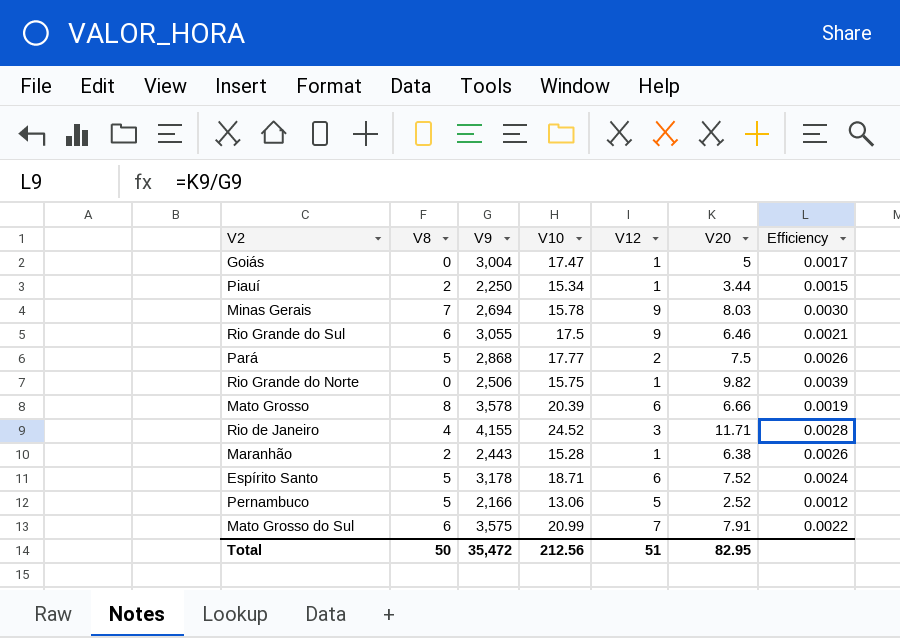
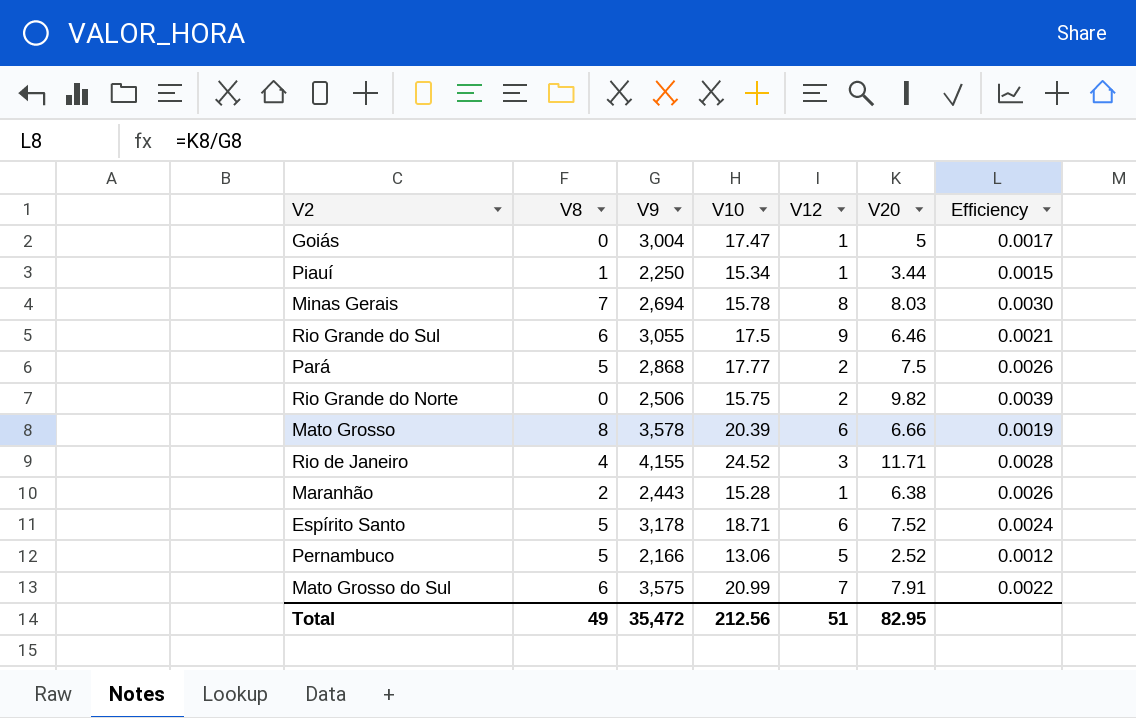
Piauí | V8: 2 -> 1
Minas Gerais | V12: 9 -> 8
Rio Grande do Norte | V12: 1 -> 2
Total | V8: 50 -> 49

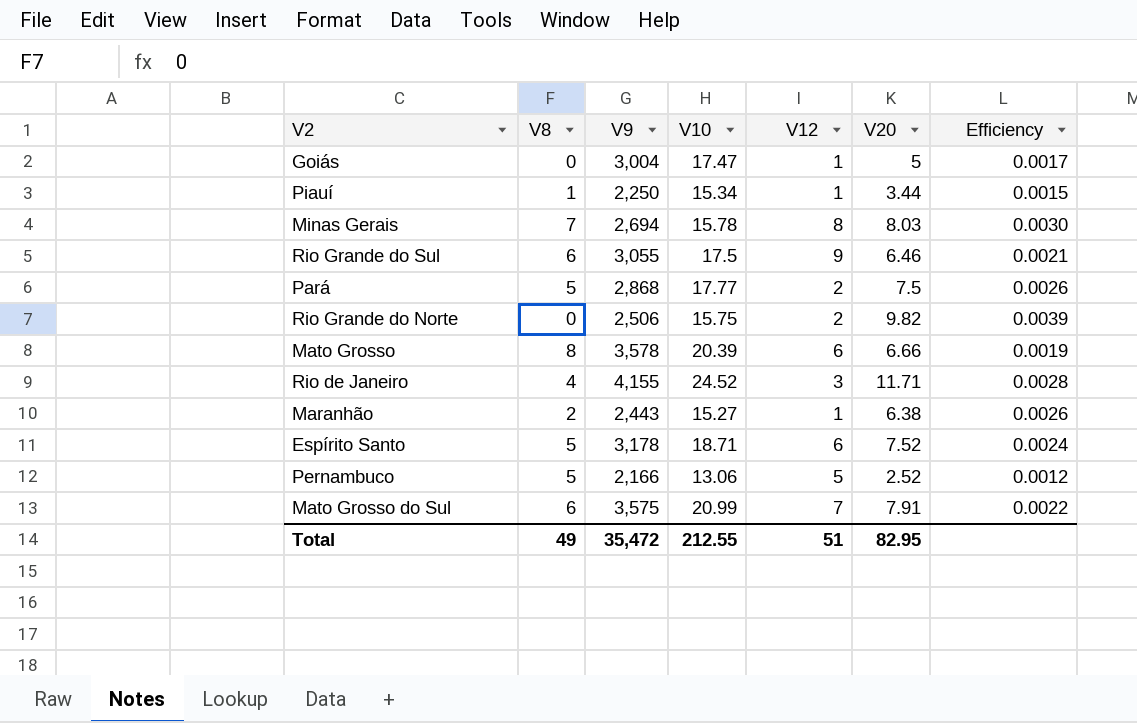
Maranhão | V10: 15.28 -> 15.27
Total | V10: 212.56 -> 212.55

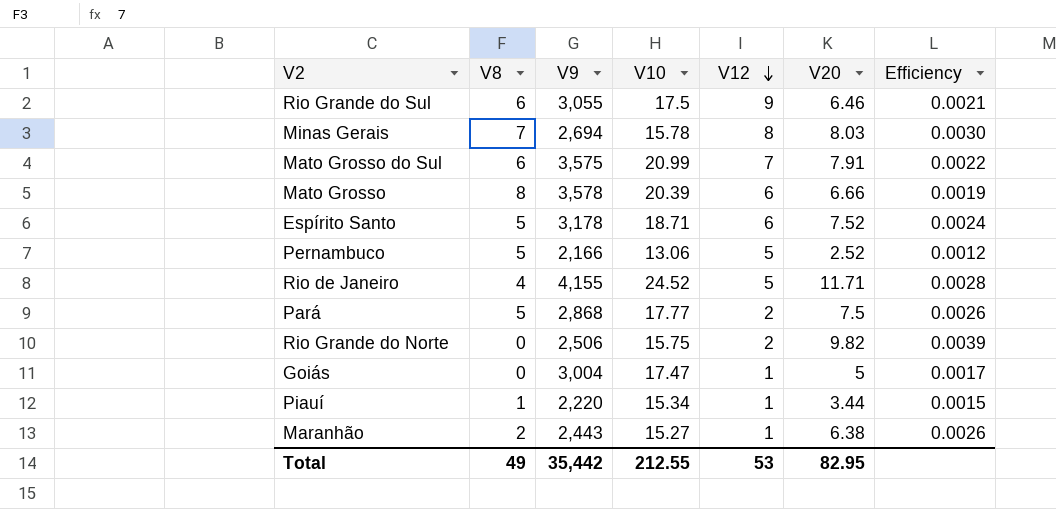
row order: none -> V12 descending
Rio de Janeiro | V12: 3 -> 5
Piauí | V9: 2,250 -> 2,220
Total | V9: 35,472 -> 35,442
Total | V12: 51 -> 53

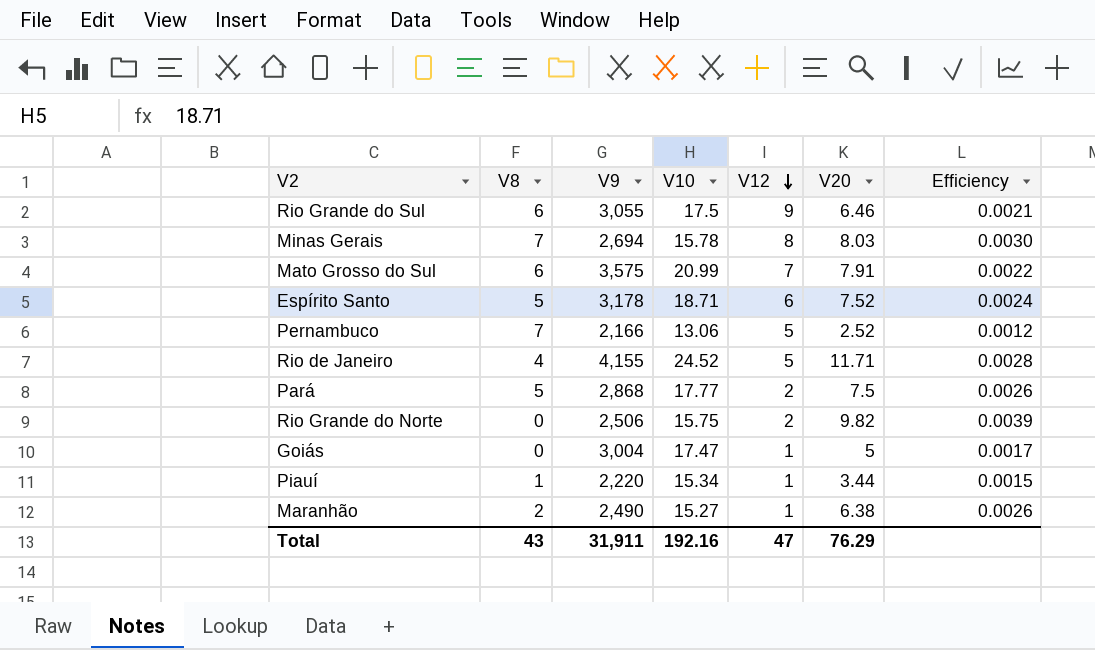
row Mato Grosso: 8 | 3,578 | 20.39 | 6 | 6.66 | 0.0019 -> none
Pernambuco | V8: 5 -> 7
Maranhão | V9: 2,443 -> 2,490
Total | V8: 49 -> 43
Total | V9: 35,442 -> 31,911
Total | V10: 212.55 -> 192.16
Total | V12: 53 -> 47
Total | V20: 82.95 -> 76.29

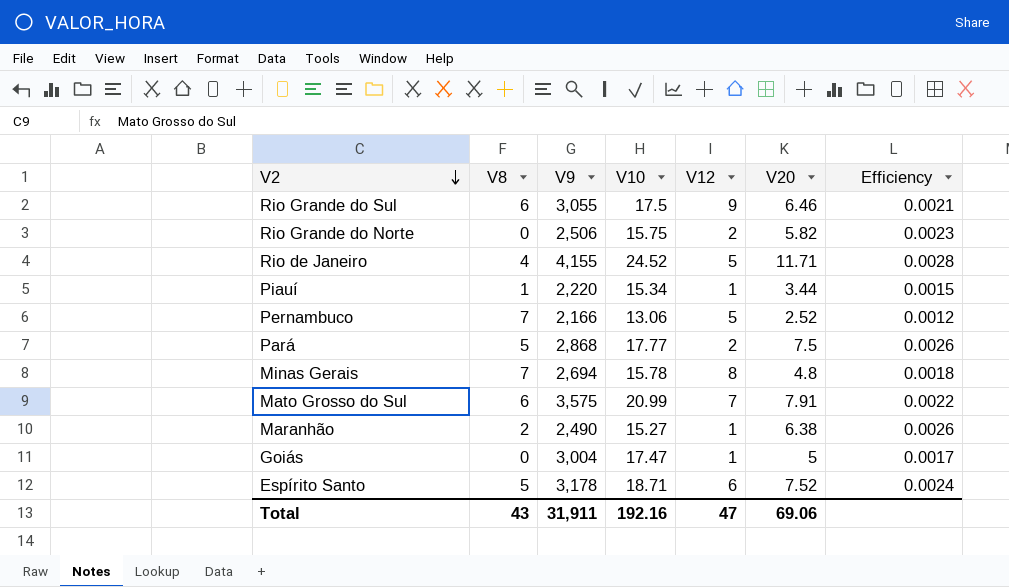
row order: V12 descending -> V2 descending
Rio Grande do Norte | V20: 9.82 -> 5.82
Rio Grande do Norte | Efficiency: 0.0039 -> 0.0023
Minas Gerais | V20: 8.03 -> 4.8
Minas Gerais | Efficiency: 0.0030 -> 0.0018
Total | V20: 76.29 -> 69.06

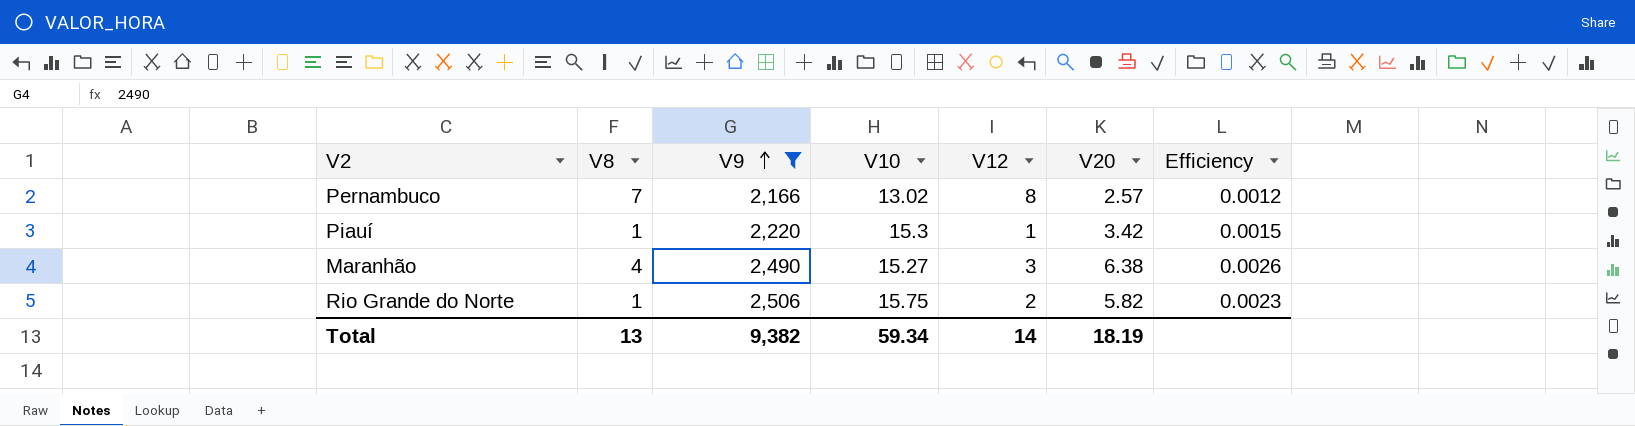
filter: none -> V9 <= 2,506
row order: V2 descending -> V9 ascending
Pernambuco | V10: 13.06 -> 13.02
Pernambuco | V12: 5 -> 8
Pernambuco | V20: 2.52 -> 2.57
Piauí | V10: 15.34 -> 15.3
Piauí | V20: 3.44 -> 3.42
Maranhão | V8: 2 -> 4
Maranhão | V12: 1 -> 3
Rio Grande do Norte | V8: 0 -> 1
Total | V8: 43 -> 13
Total | V9: 31,911 -> 9,382
Total | V10: 192.16 -> 59.34
Total | V12: 47 -> 14
Total | V20: 69.06 -> 18.19

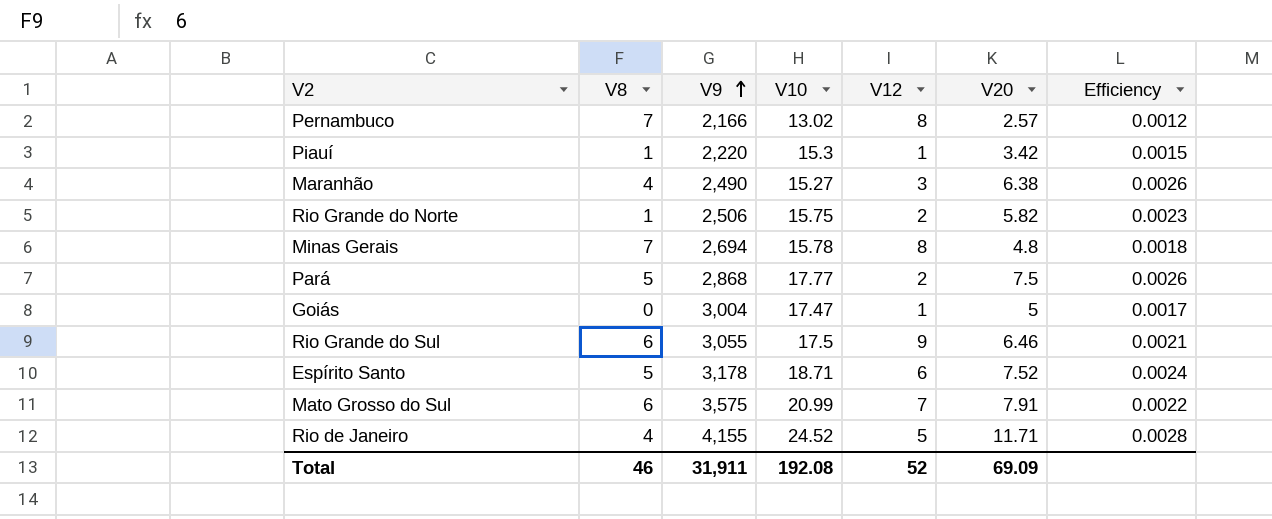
filter: V9 <= 2,506 -> none
Total | V8: 13 -> 46
Total | V9: 9,382 -> 31,911
Total | V10: 59.34 -> 192.08
Total | V12: 14 -> 52
Total | V20: 18.19 -> 69.09

